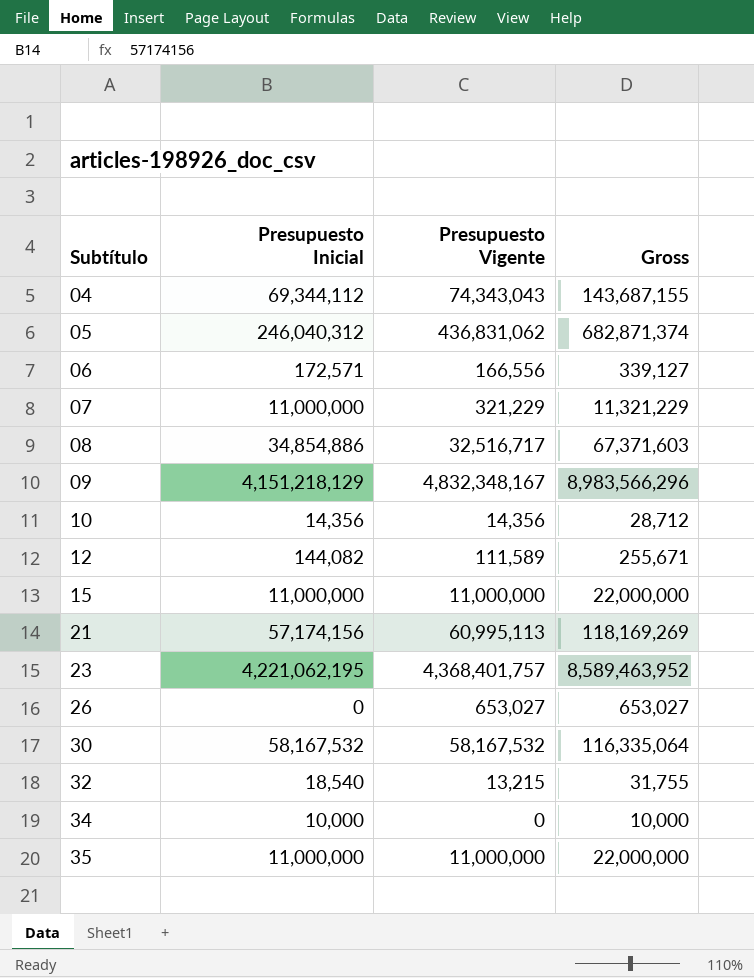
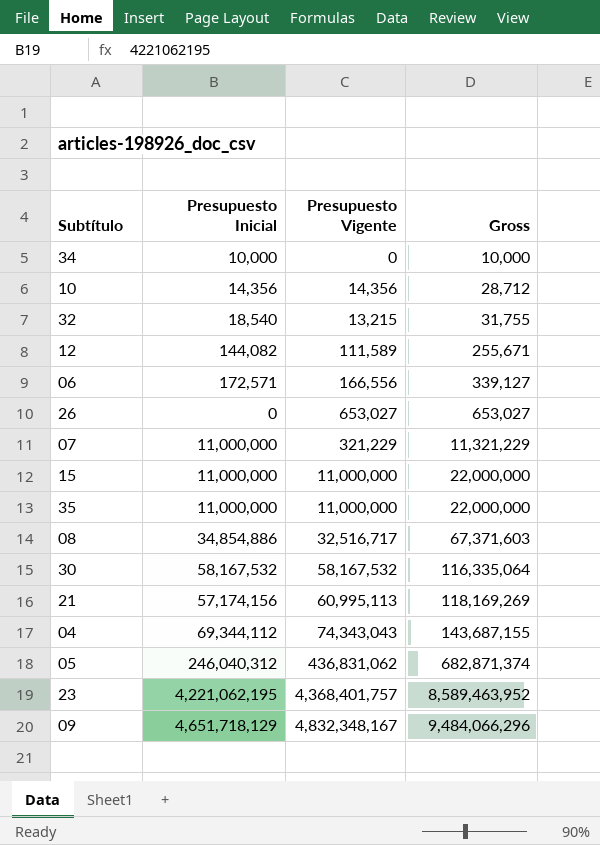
row order: Subtítulo ascending -> Gross ascending
09 | Presupuesto Inicial: 4,151,218,129 -> 4,651,718,129
09 | Gross: 8,983,566,296 -> 9,484,066,296

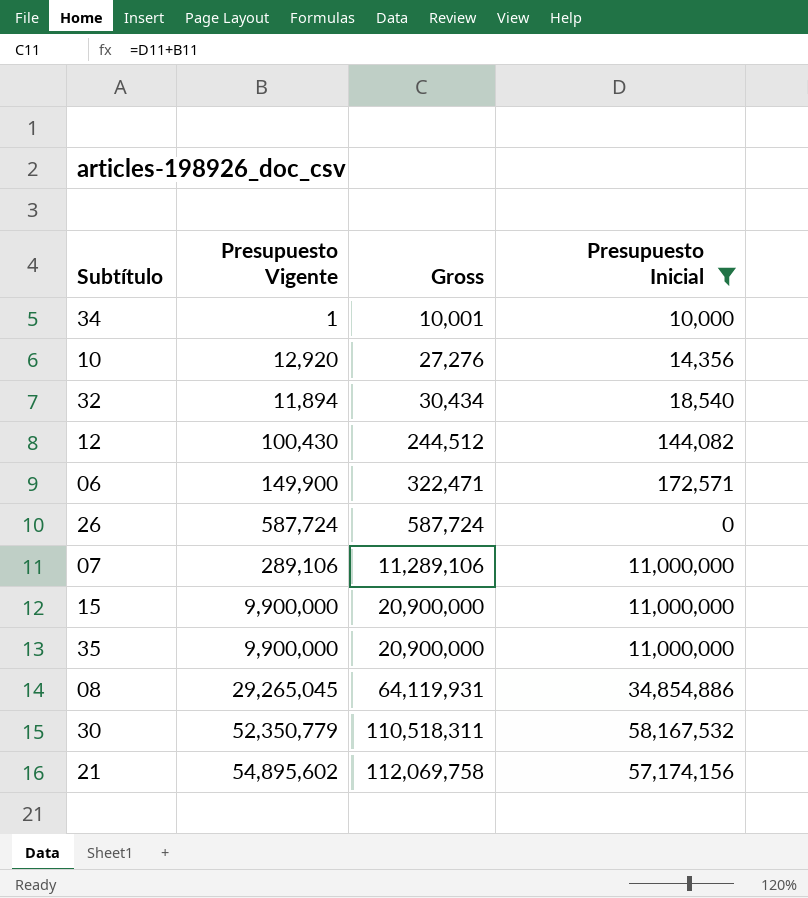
filter: none -> Presupuesto Inicial <= 58,167,532
column Presupuesto Inicial | position: 2 -> 4
34 | Presupuesto Vigente: 0 -> 1
34 | Gross: 10,000 -> 10,001
10 | Presupuesto Vigente: 14,356 -> 12,920
10 | Gross: 28,712 -> 27,276
32 | Presupuesto Vigente: 13,215 -> 11,894
32 | Gross: 31,755 -> 30,434
12 | Presupuesto Vigente: 111,589 -> 100,430
12 | Gross: 255,671 -> 244,512
06 | Presupuesto Vigente: 166,556 -> 149,900
06 | Gross: 339,127 -> 322,471
26 | Presupuesto Vigente: 653,027 -> 587,724
26 | Gross: 653,027 -> 587,724
07 | Presupuesto Vigente: 321,229 -> 289,106
07 | Gross: 11,321,229 -> 11,289,106
15 | Presupuesto Vigente: 11,000,000 -> 9,900,000
15 | Gross: 22,000,000 -> 20,900,000
35 | Presupuesto Vigente: 11,000,000 -> 9,900,000
35 | Gross: 22,000,000 -> 20,900,000
08 | Presupuesto Vigente: 32,516,717 -> 29,265,045
08 | Gross: 67,371,603 -> 64,119,931
30 | Presupuesto Vigente: 58,167,532 -> 52,350,779
30 | Gross: 116,335,064 -> 110,518,311
21 | Presupuesto Vigente: 60,995,113 -> 54,895,602
21 | Gross: 118,169,269 -> 112,069,758

